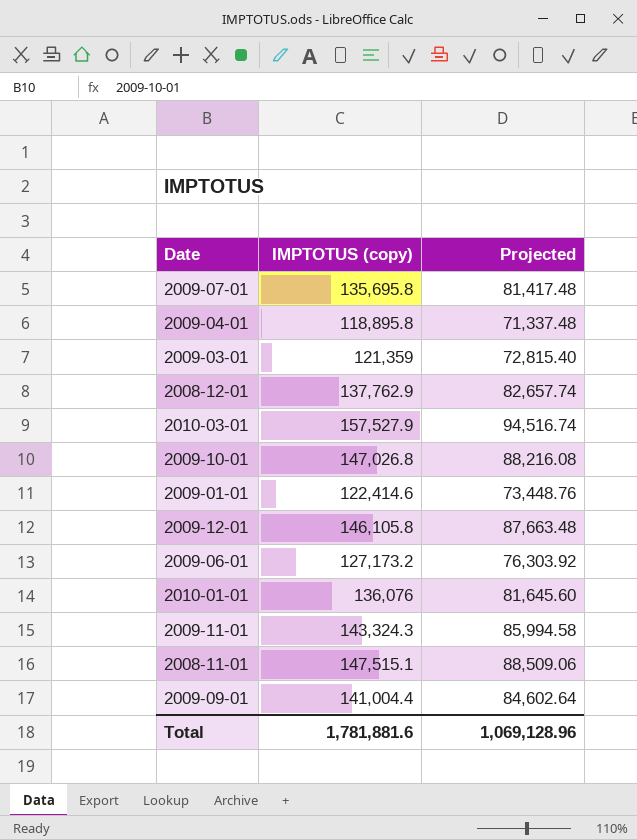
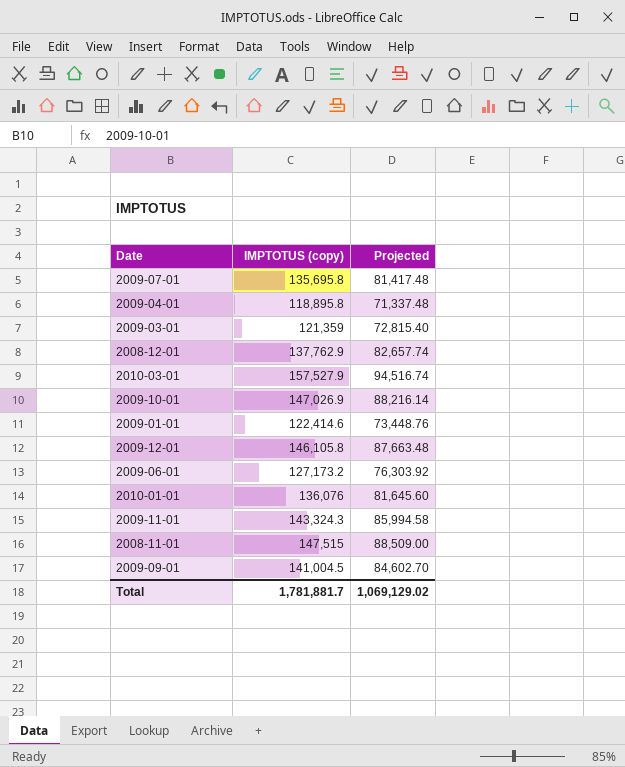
2009-10-01 | IMPTOTUS (copy): 147,026.8 -> 147,026.9
2009-10-01 | Projected: 88,216.08 -> 88,216.14
2008-11-01 | IMPTOTUS (copy): 147,515.1 -> 147,515
2008-11-01 | Projected: 88,509.06 -> 88,509.00
2009-09-01 | IMPTOTUS (copy): 141,004.4 -> 141,004.5
2009-09-01 | Projected: 84,602.64 -> 84,602.70
Total | IMPTOTUS (copy): 1,781,881.6 -> 1,781,881.7
Total | Projected: 1,069,128.96 -> 1,069,129.02

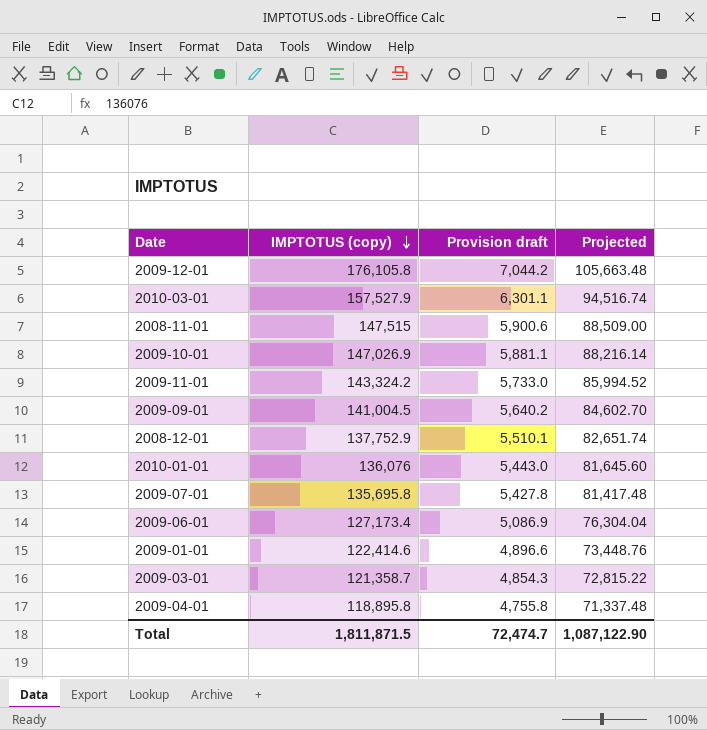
row order: none -> IMPTOTUS (copy) descending
column Provision draft | formula: none -> [IMPTOTUS (copy)] * 0.04
2009-12-01 | IMPTOTUS (copy): 146,105.8 -> 176,105.8
2009-12-01 | Projected: 87,663.48 -> 105,663.48
2009-11-01 | IMPTOTUS (copy): 143,324.3 -> 143,324.2
2009-11-01 | Projected: 85,994.58 -> 85,994.52
2008-12-01 | IMPTOTUS (copy): 137,762.9 -> 137,752.9
2008-12-01 | Projected: 82,657.74 -> 82,651.74
2009-06-01 | IMPTOTUS (copy): 127,173.2 -> 127,173.4
2009-06-01 | Projected: 76,303.92 -> 76,304.04
2009-03-01 | IMPTOTUS (copy): 121,359 -> 121,358.7
2009-03-01 | Projected: 72,815.40 -> 72,815.22
Total | IMPTOTUS (copy): 1,781,881.7 -> 1,811,871.5
Total | Projected: 1,069,129.02 -> 1,087,122.90

